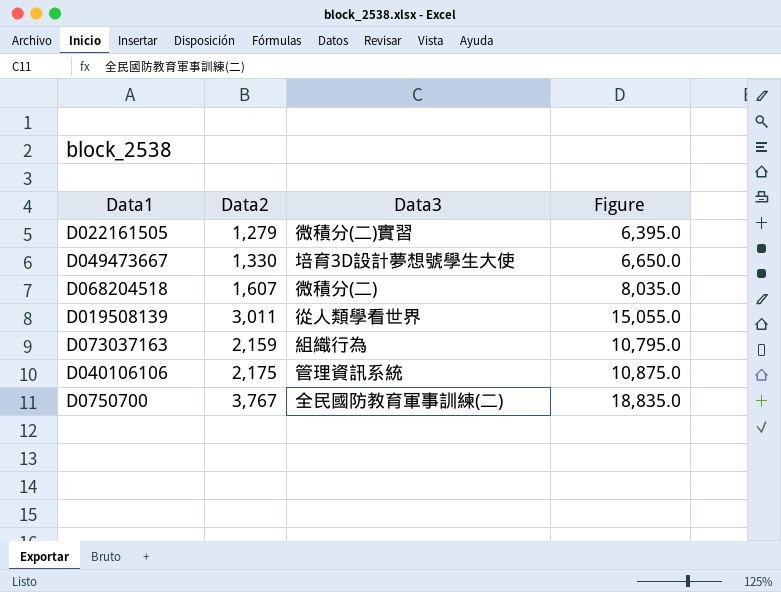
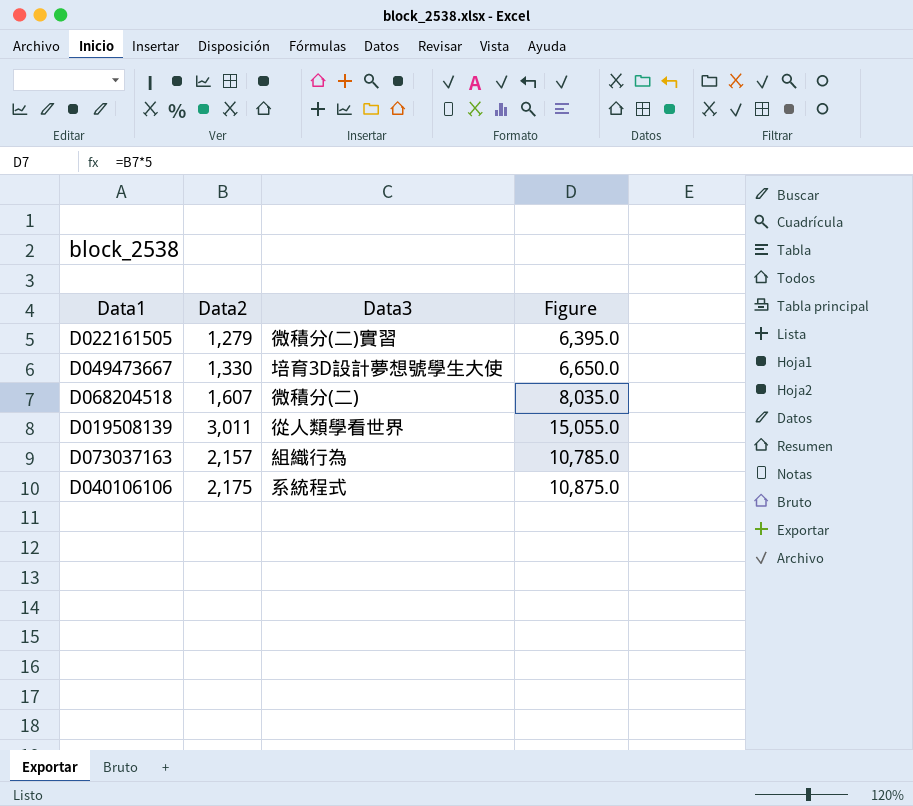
row D0750700: 3,767 | 全民國防教育軍事訓練(二) | 18,835.0 -> none
D073037163 | Data2: 2,159 -> 2,157
D073037163 | Figure: 10,795.0 -> 10,785.0
D040106106 | Data3: 管理資訊系統 -> 系統程式

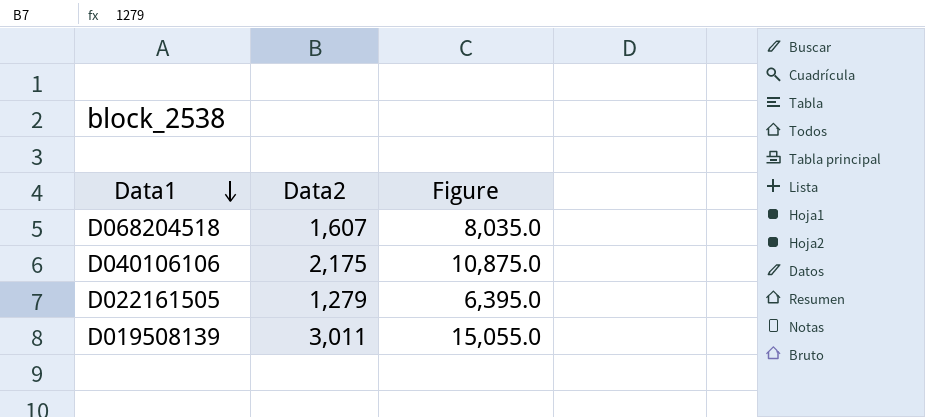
row order: none -> Data1 descending
column Data3 | position: 3 -> none
row D049473667: 1,330 | 培育3D設計夢想號學生大使 | 6,650.0 -> none
row D073037163: 2,157 | 組織行為 | 10,785.0 -> none

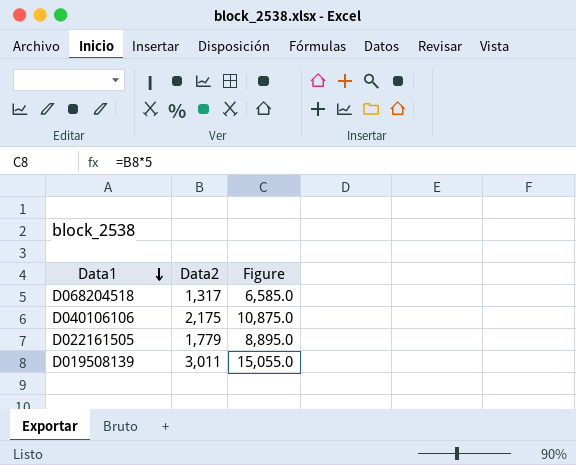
D068204518 | Data2: 1,607 -> 1,317
D068204518 | Figure: 8,035.0 -> 6,585.0
D022161505 | Data2: 1,279 -> 1,779
D022161505 | Figure: 6,395.0 -> 8,895.0

